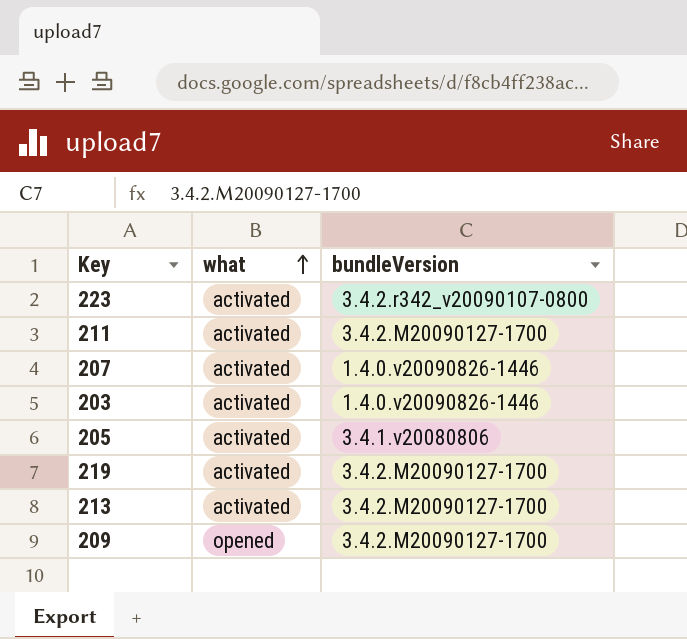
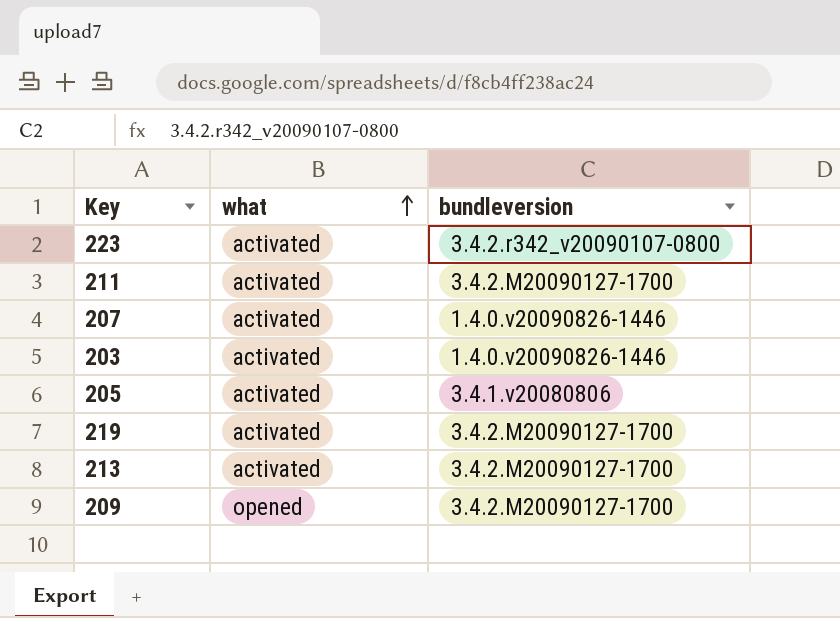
column name: bundleVersion -> bundleversion

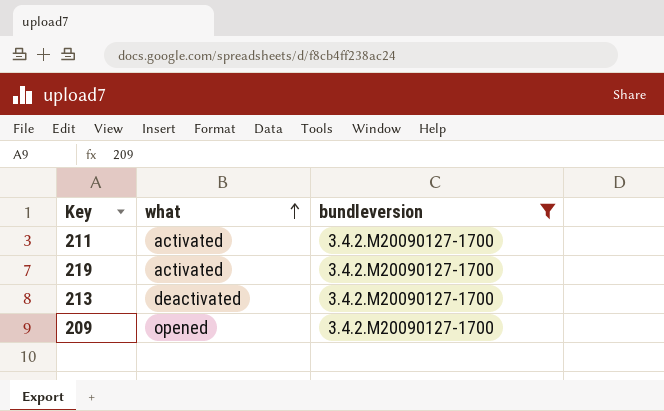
filter: none -> bundleversion = 3.4.2.M20090127-1700
213 | what: activated -> deactivated

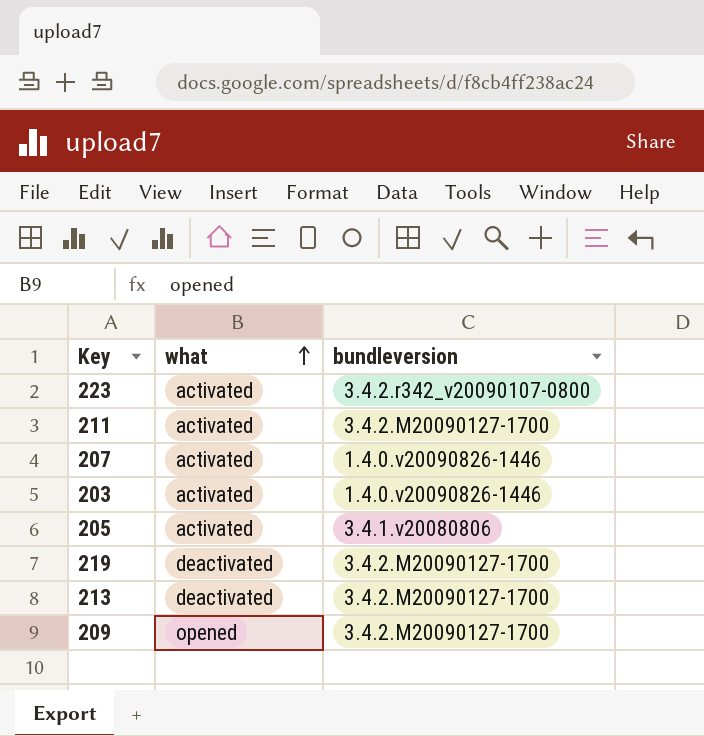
filter: bundleversion = 3.4.2.M20090127-1700 -> none
219 | what: activated -> deactivated

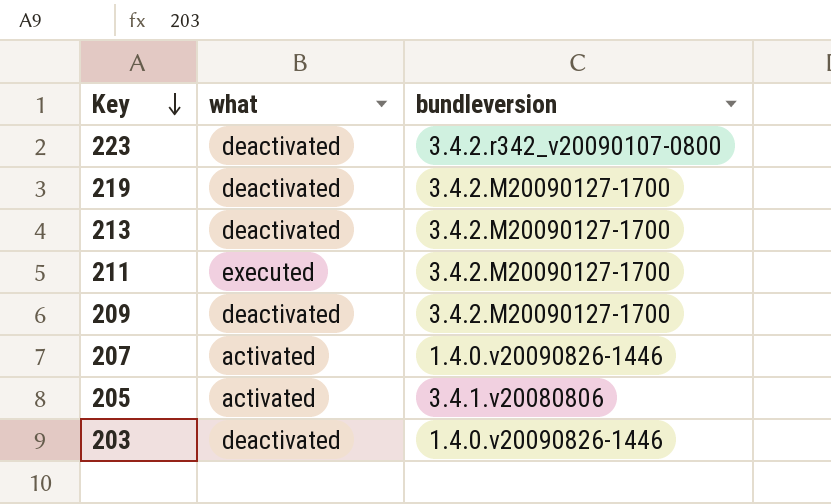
row order: what ascending -> Key descending
223 | what: activated -> deactivated
211 | what: activated -> executed
209 | what: opened -> deactivated
203 | what: activated -> deactivated

